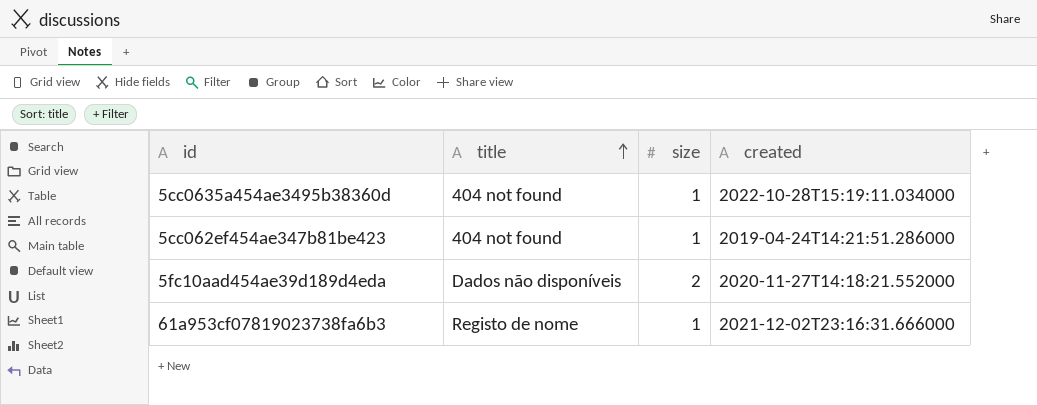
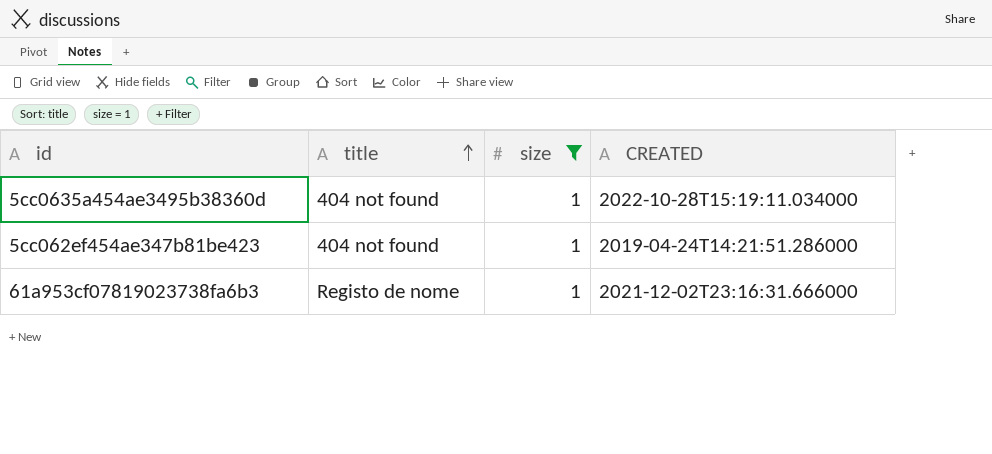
filter: none -> size = 1
column name: created -> CREATED

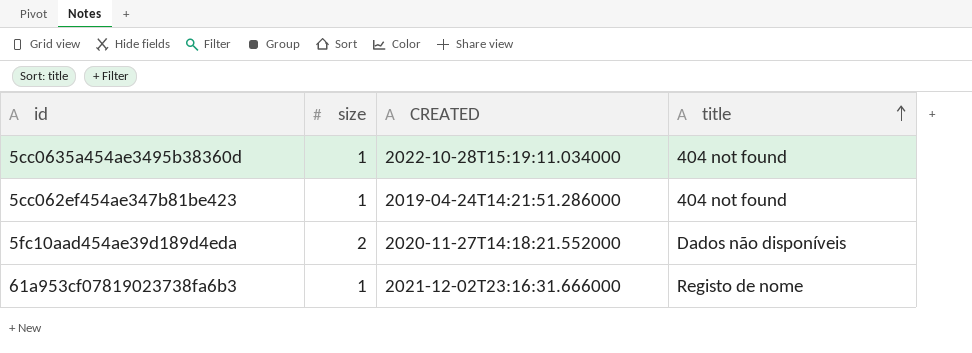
filter: size = 1 -> none
column title | position: 2 -> 4

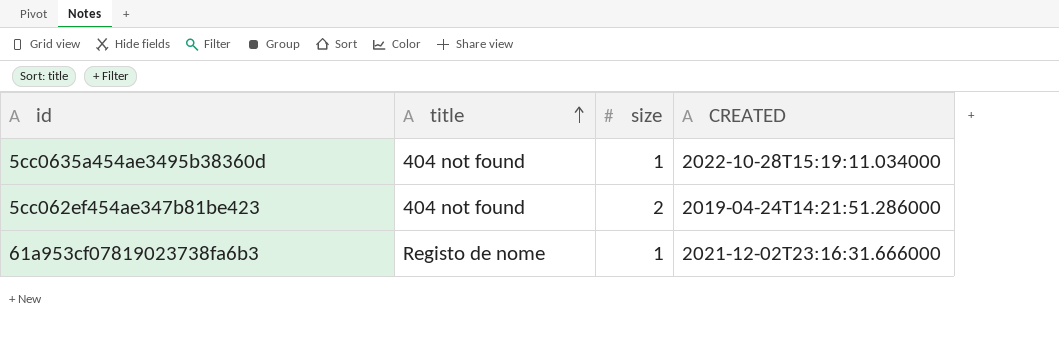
column title | position: 4 -> 2
row 5fc10aad454ae39d189d4eda: 2 | 2020-11-27T14:18:21.552000 | Dados não disponíveis -> none
5cc062ef454ae347b81be423 | size: 1 -> 2

